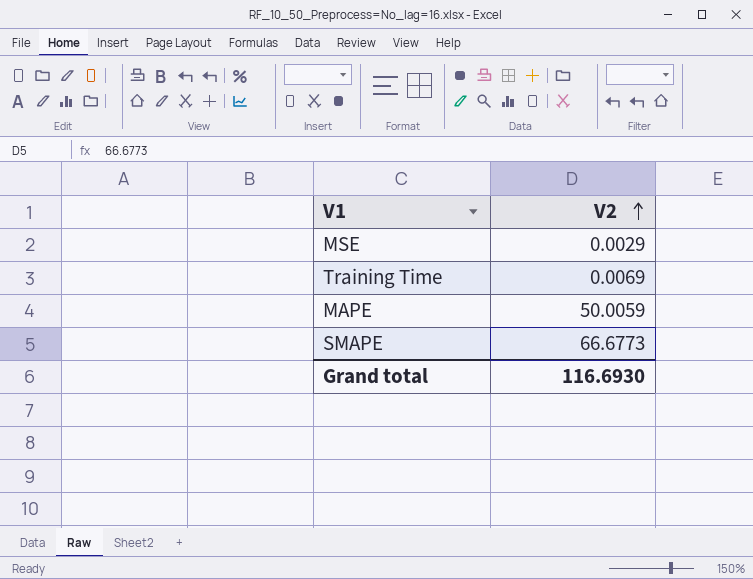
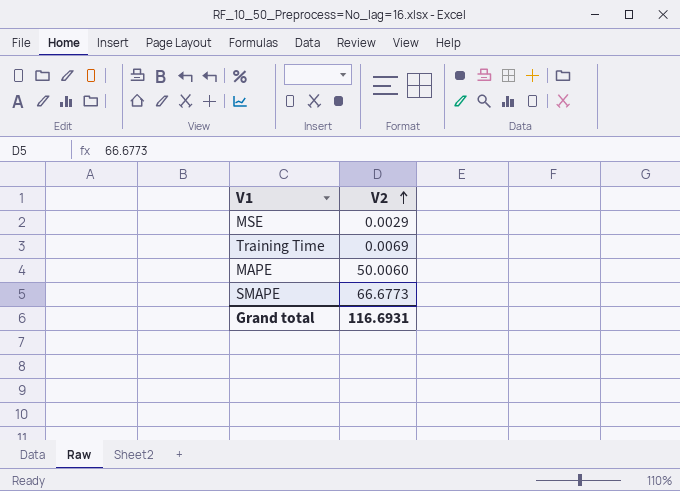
MAPE | V2: 50.0059 -> 50.0060
Grand total | V2: 116.6930 -> 116.6931

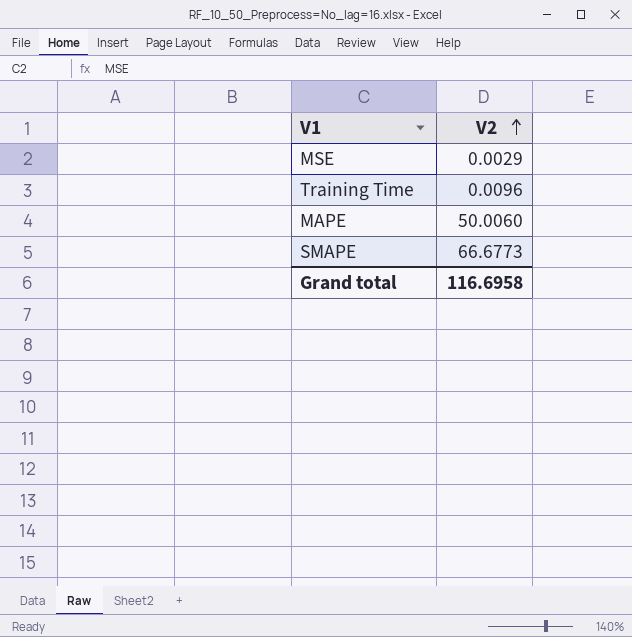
Training Time | V2: 0.0069 -> 0.0096
Grand total | V2: 116.6931 -> 116.6958

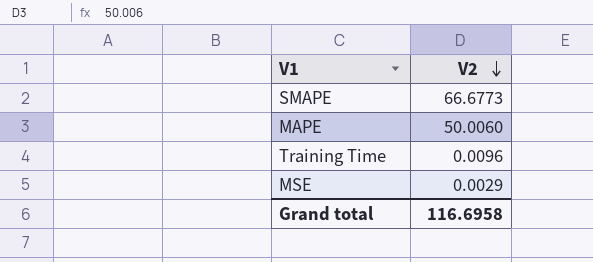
row order: V2 ascending -> V2 descending

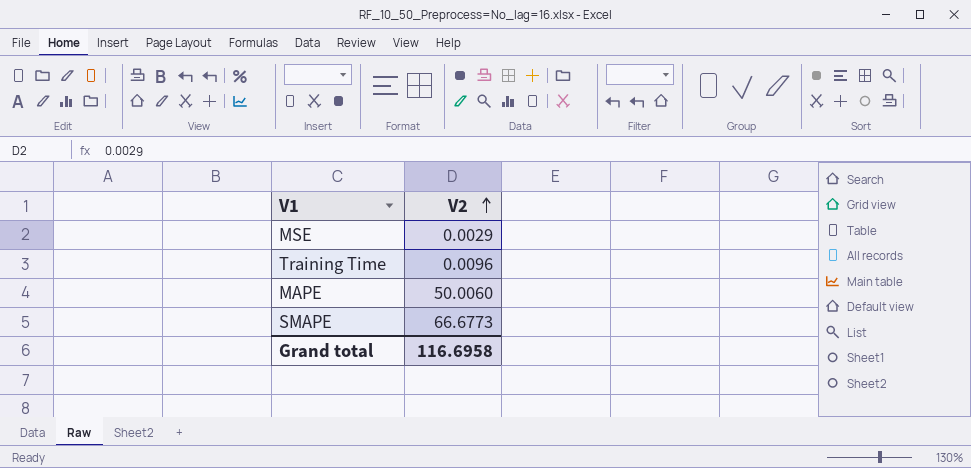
row order: V2 descending -> V2 ascending

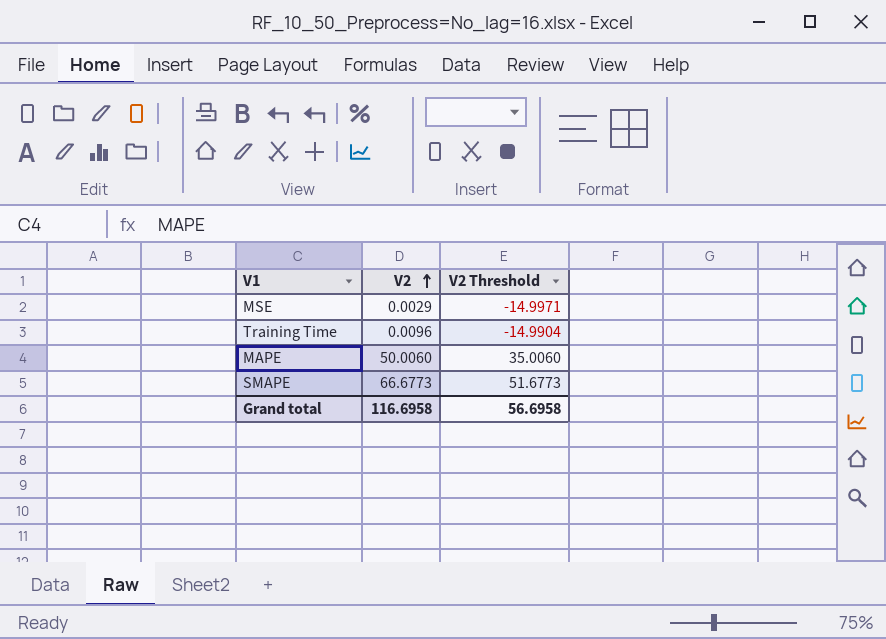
column V2 Threshold | formula: none -> [V2] - 15

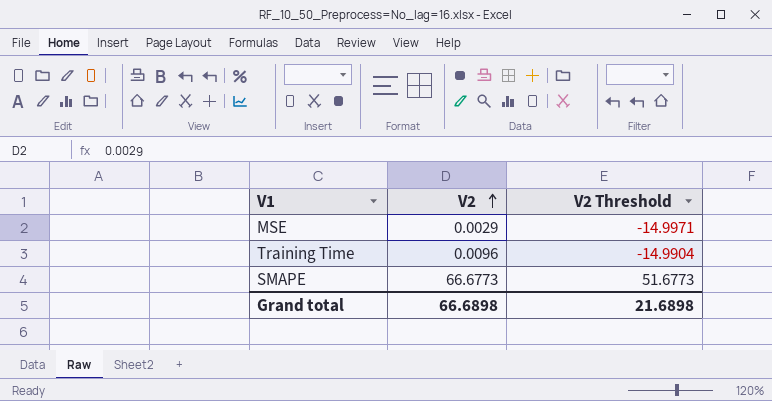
row MAPE: 50.0060 | 35.0060 -> none
Grand total | V2: 116.6958 -> 66.6898
Grand total | V2 Threshold: 56.6958 -> 21.6898

